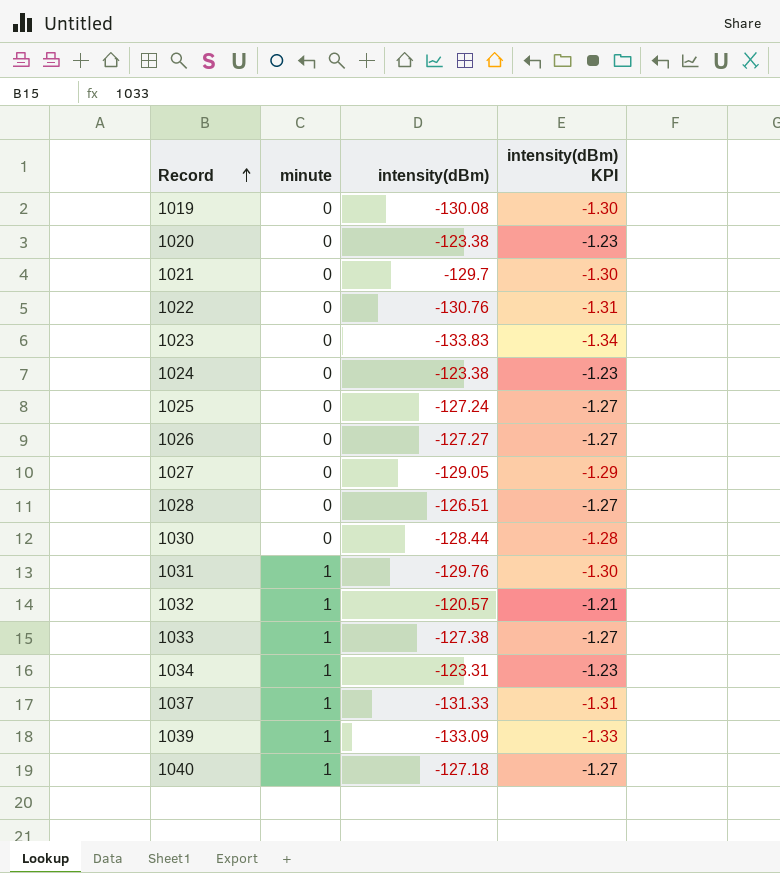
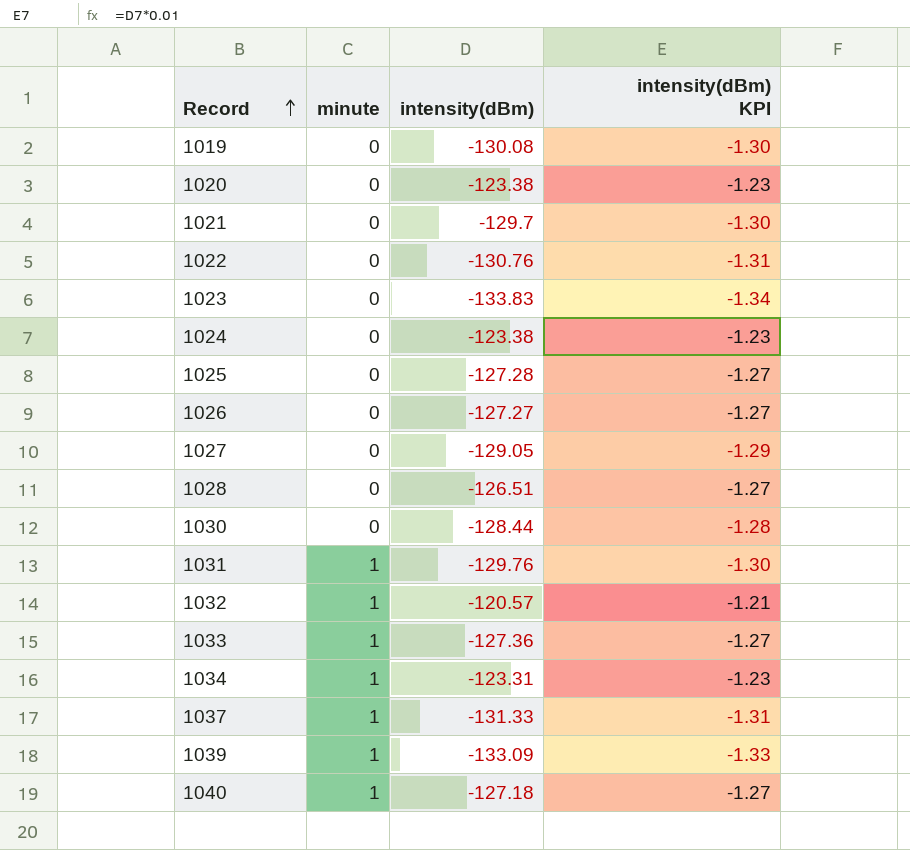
1025 | intensity(dBm): -127.24 -> -127.28
1033 | intensity(dBm): -127.38 -> -127.36

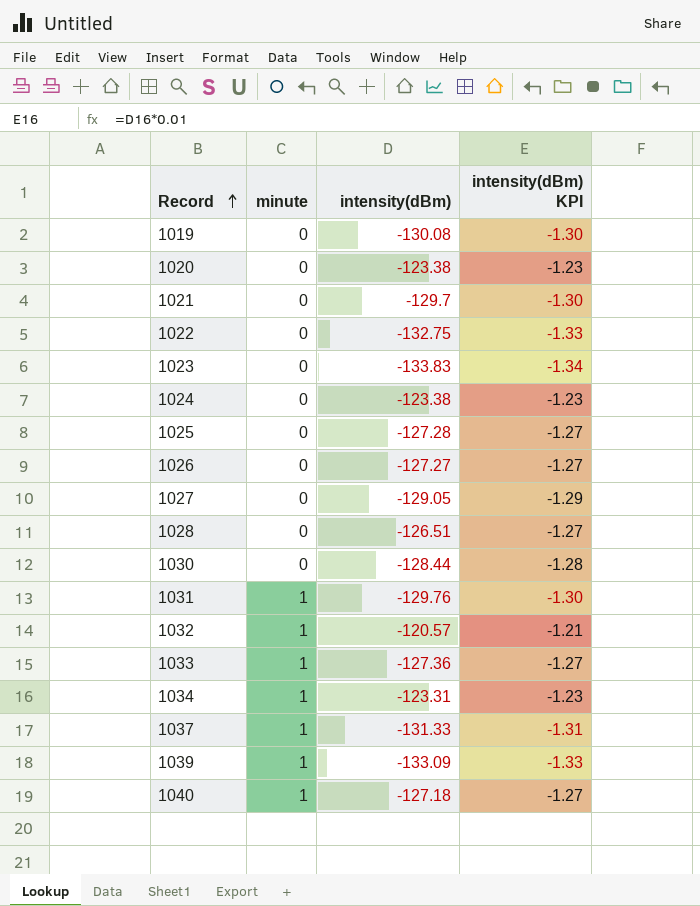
1022 | intensity(dBm): -130.76 -> -132.75
1022 | intensity(dBm) KPI: -1.31 -> -1.33

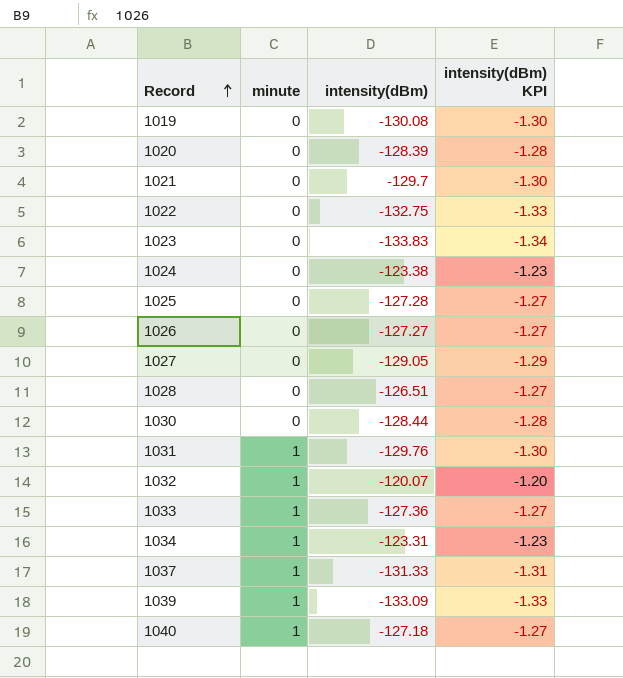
1020 | intensity(dBm): -123.38 -> -128.39
1020 | intensity(dBm) KPI: -1.23 -> -1.28
1032 | intensity(dBm): -120.57 -> -120.07
1032 | intensity(dBm) KPI: -1.21 -> -1.20

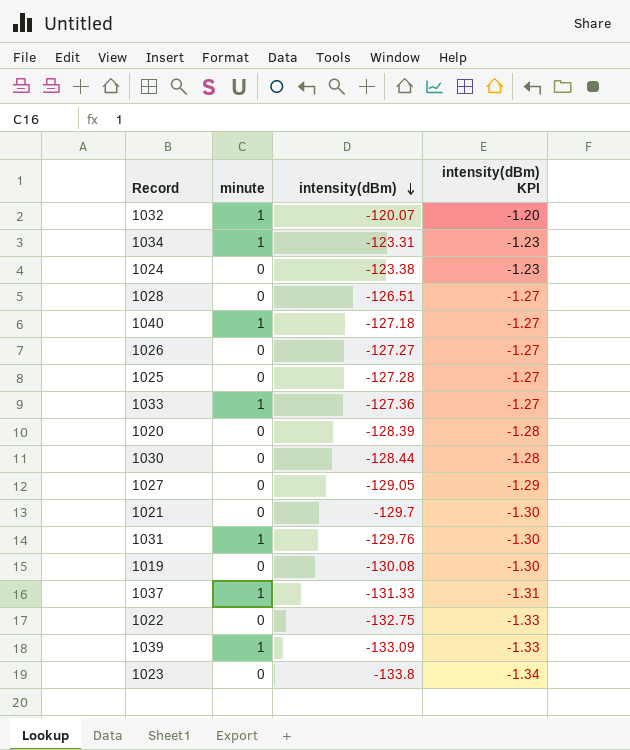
row order: Record ascending -> intensity(dBm) descending
1023 | intensity(dBm): -133.83 -> -133.8

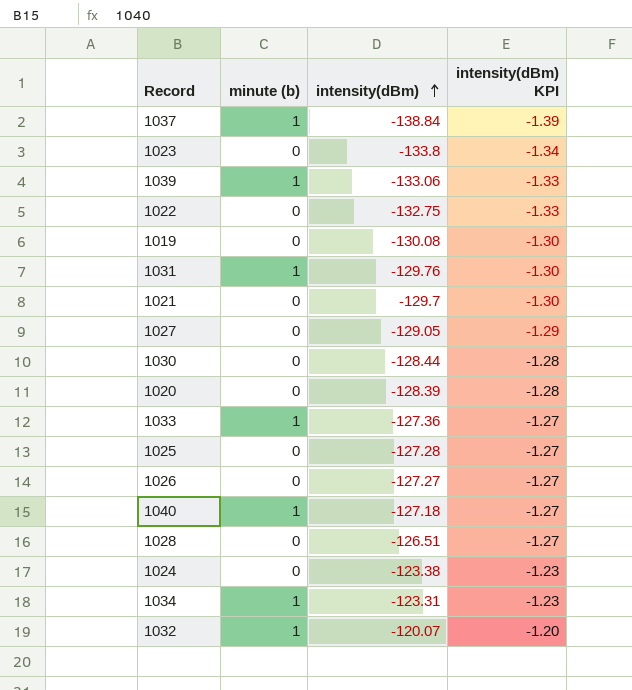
row order: intensity(dBm) descending -> intensity(dBm) ascending
column name: minute -> minute (b)
1037 | intensity(dBm): -131.33 -> -138.84
1037 | intensity(dBm) KPI: -1.31 -> -1.39
1039 | intensity(dBm): -133.09 -> -133.06

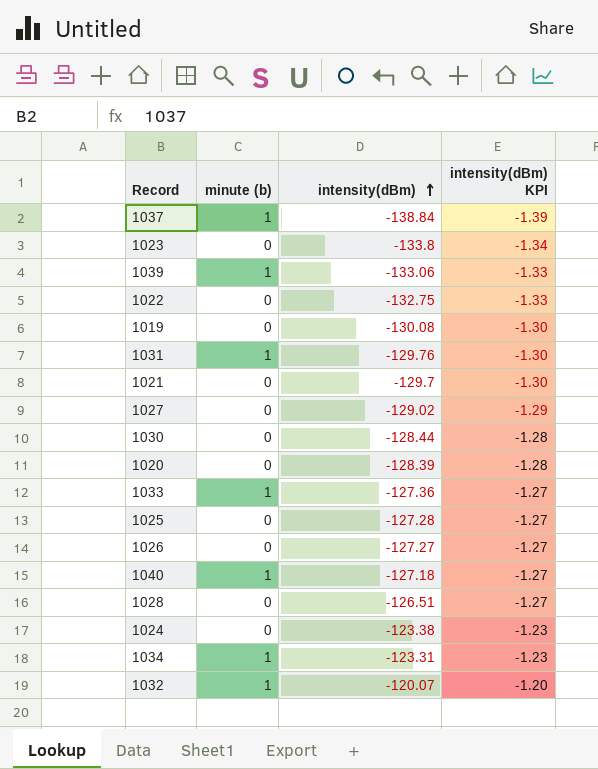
1027 | intensity(dBm): -129.05 -> -129.02

